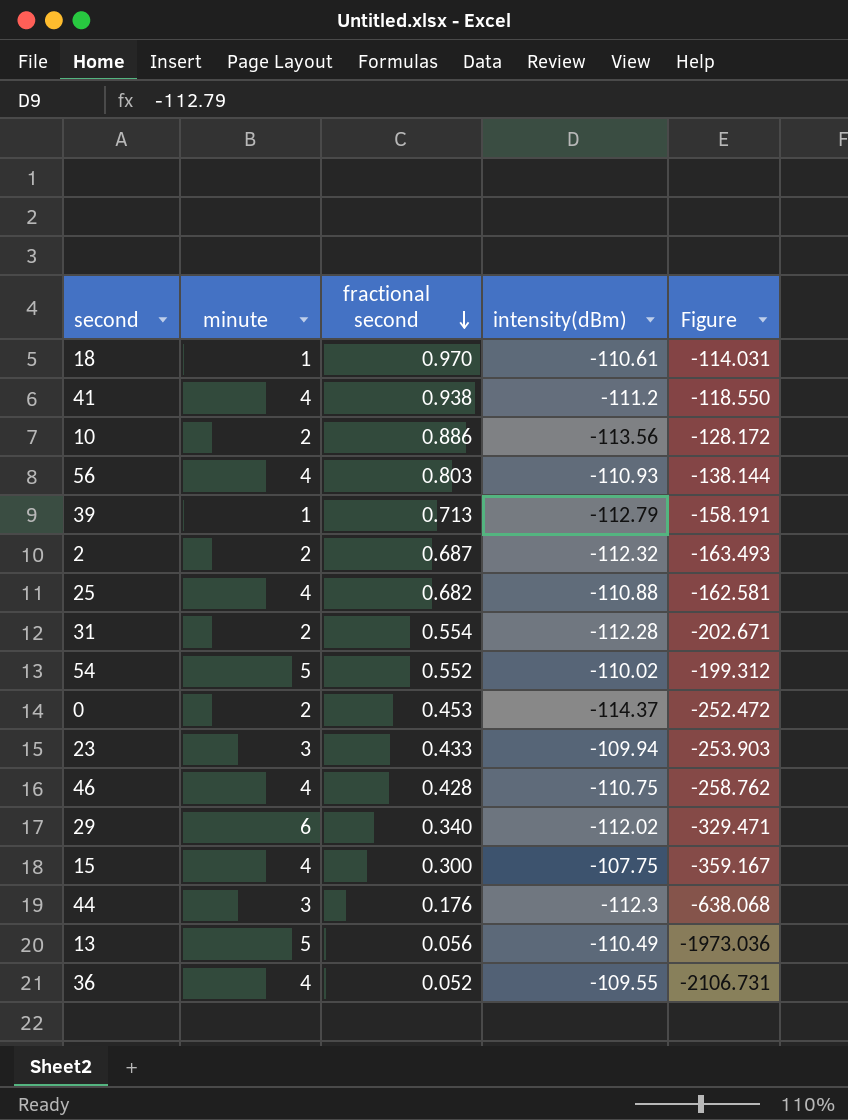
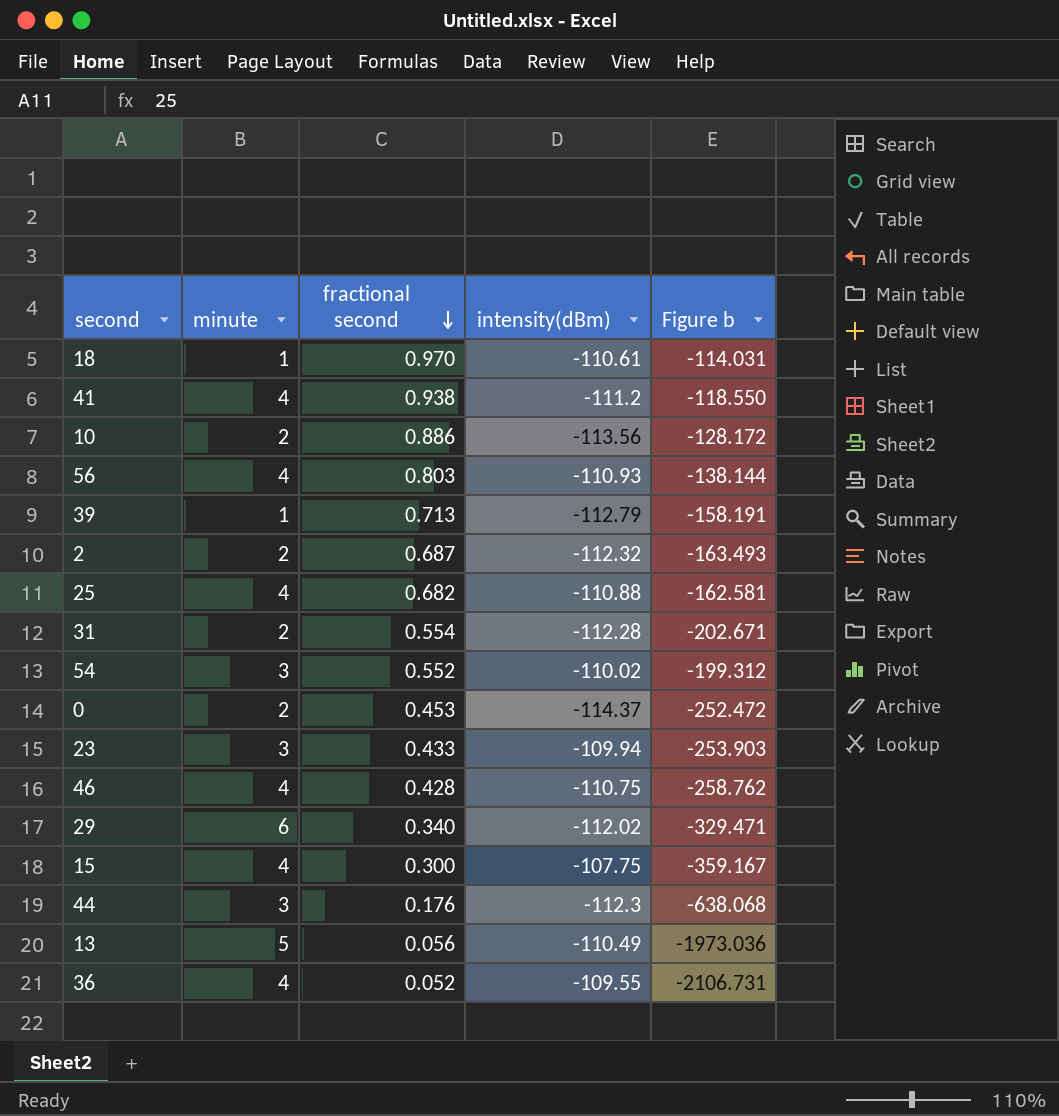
column name: Figure -> Figure b
54 | minute: 5 -> 3

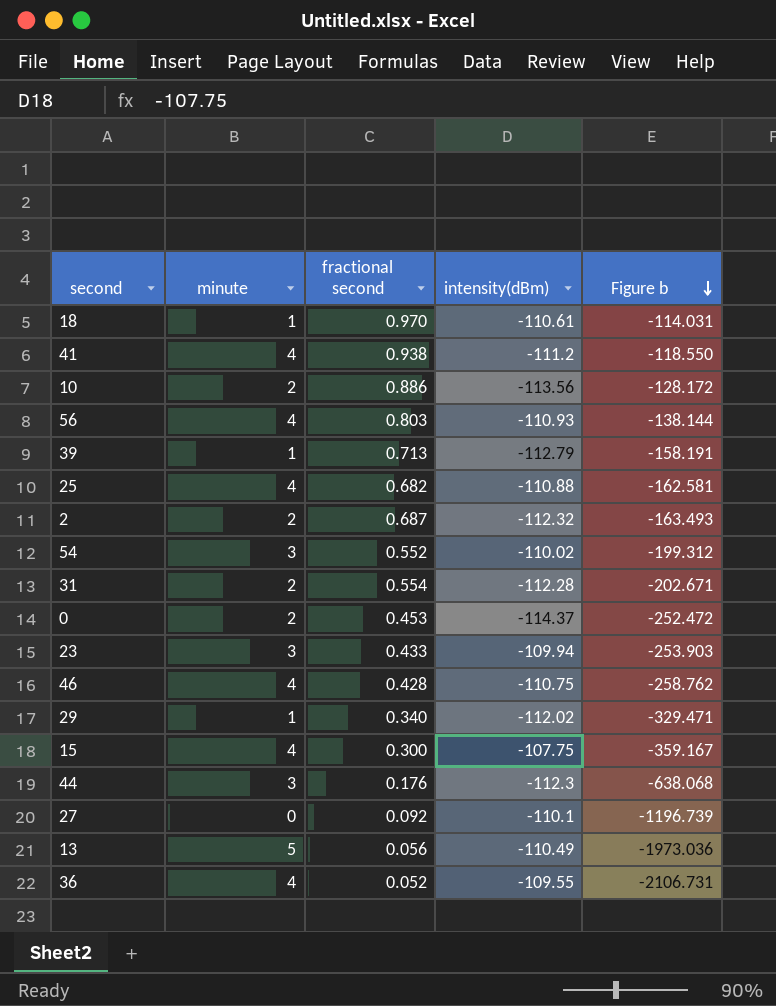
row order: fractional second descending -> Figure b descending
29 | minute: 6 -> 1
row 27: none -> 0 | 0.092 | -110.1 | -1196.739

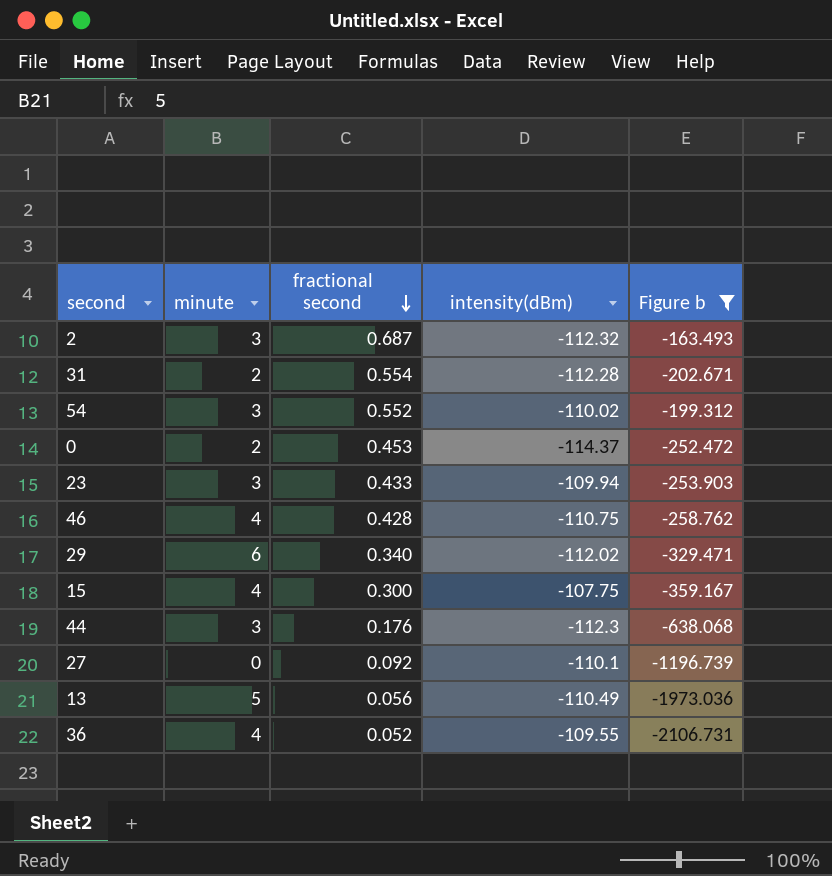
filter: none -> Figure b <= -163.493
row order: Figure b descending -> fractional second descending
2 | minute: 2 -> 3
29 | minute: 1 -> 6

